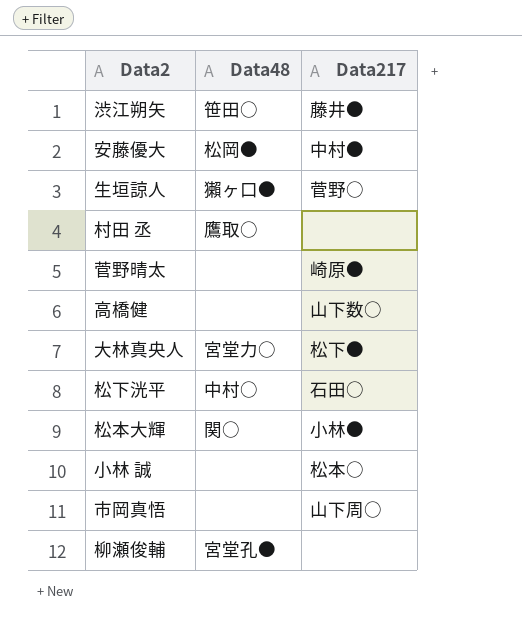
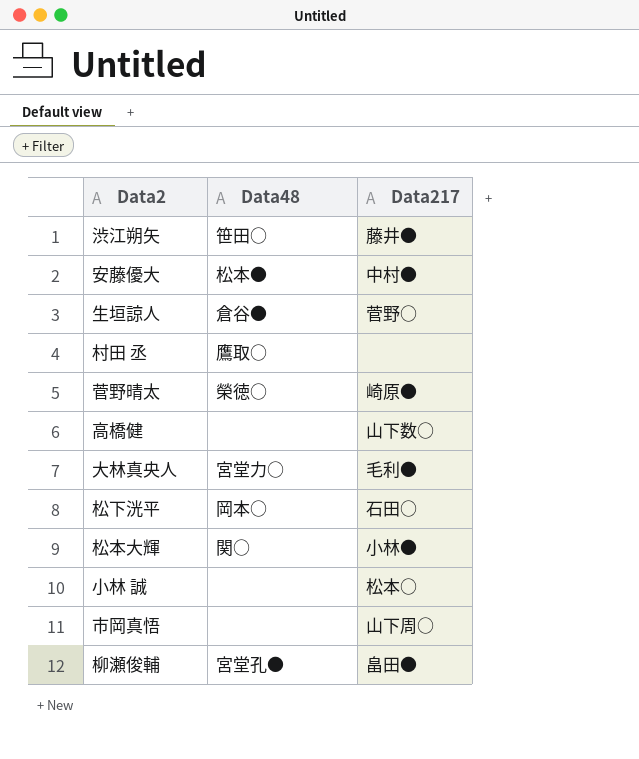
安藤優大 | Data48: 松岡● -> 松本●
生垣諒人 | Data48: 獺ヶ口● -> 倉谷●
菅野晴太 | Data48: none -> 榮徳○
大林真央人 | Data217: 松下● -> 毛利●
松下洸平 | Data48: 中村○ -> 岡本○
柳瀬俊輔 | Data217: none -> 畠田●

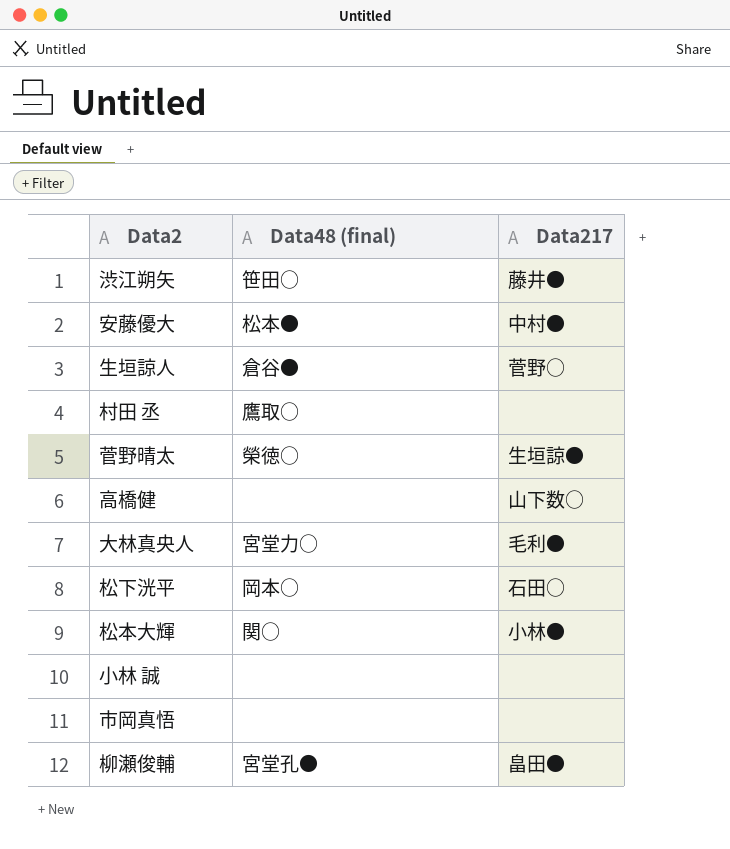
column name: Data48 -> Data48 (final)
菅野晴太 | Data217: 崎原● -> 生垣諒●
小林 誠 | Data217: 松本○ -> none
市岡真悟 | Data217: 山下周○ -> none

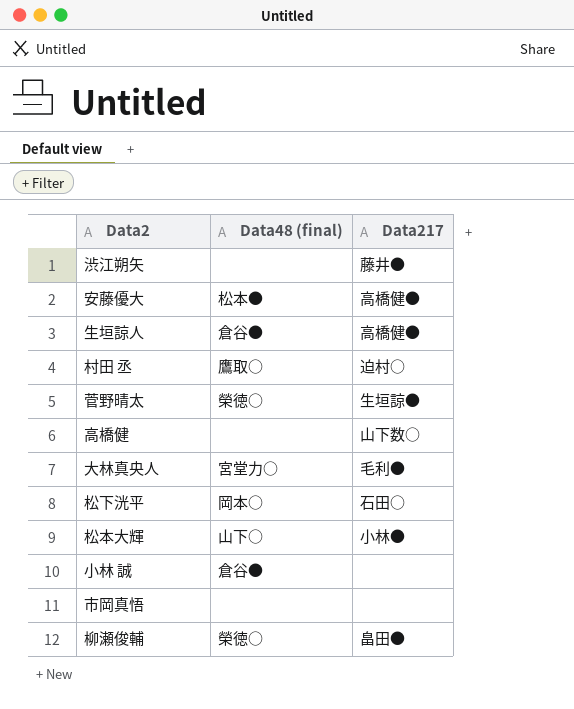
渋江朔矢 | Data48 (final): 笹田○ -> none
安藤優大 | Data217: 中村● -> 高橋健●
生垣諒人 | Data217: 菅野○ -> 高橋健●
村田 丞 | Data217: none -> 迫村○
松本大輝 | Data48 (final): 関○ -> 山下○
小林 誠 | Data48 (final): none -> 倉谷●
柳瀬俊輔 | Data48 (final): 宮堂孔● -> 榮徳○

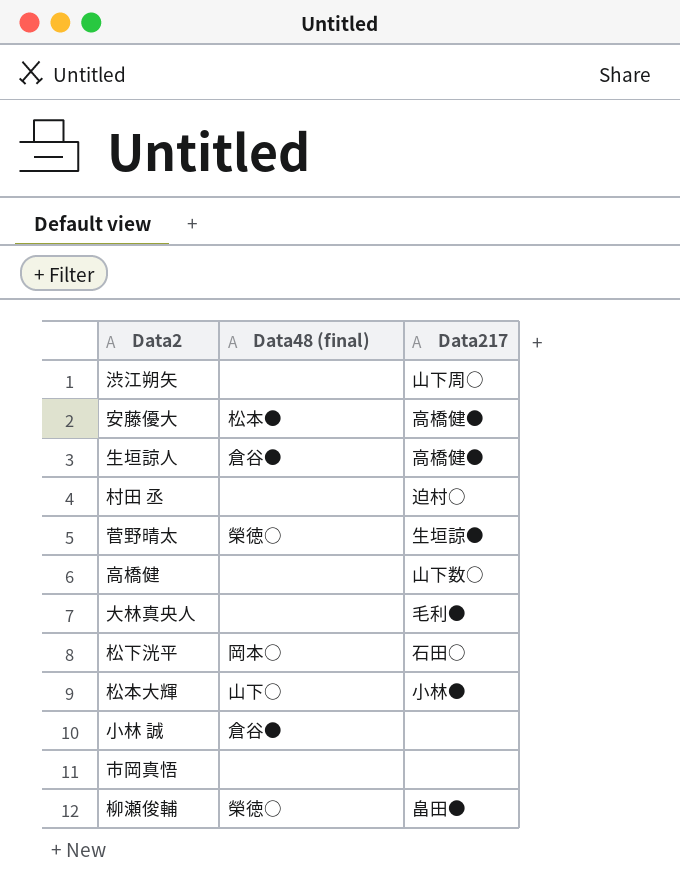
渋江朔矢 | Data217: 藤井● -> 山下周○
村田 丞 | Data48 (final): 鷹取○ -> none
大林真央人 | Data48 (final): 宮堂力○ -> none

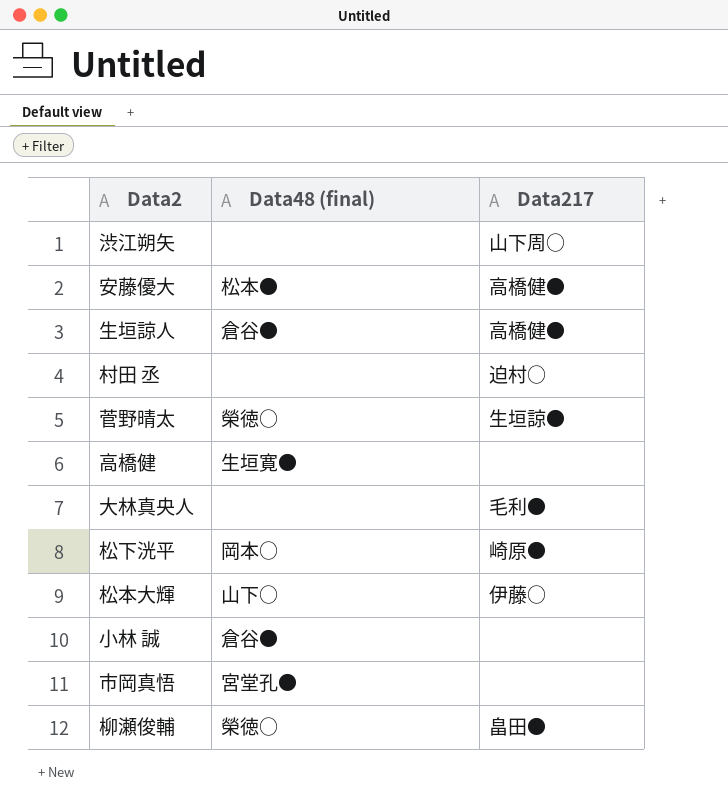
高橋健 | Data48 (final): none -> 生垣寛●
高橋健 | Data217: 山下数○ -> none
松下洸平 | Data217: 石田○ -> 崎原●
松本大輝 | Data217: 小林● -> 伊藤○
市岡真悟 | Data48 (final): none -> 宮堂孔●

